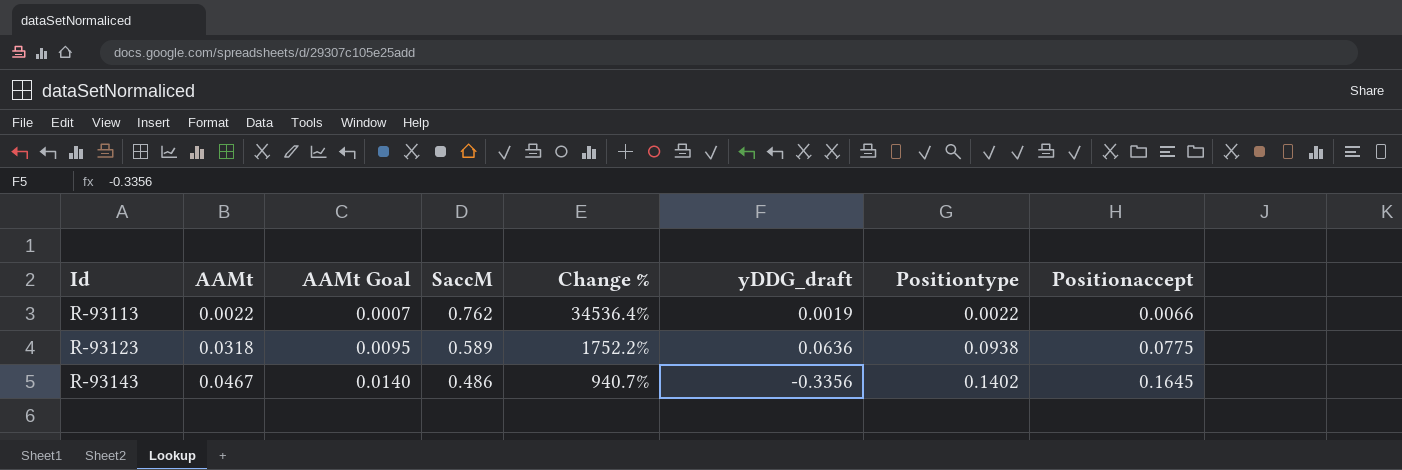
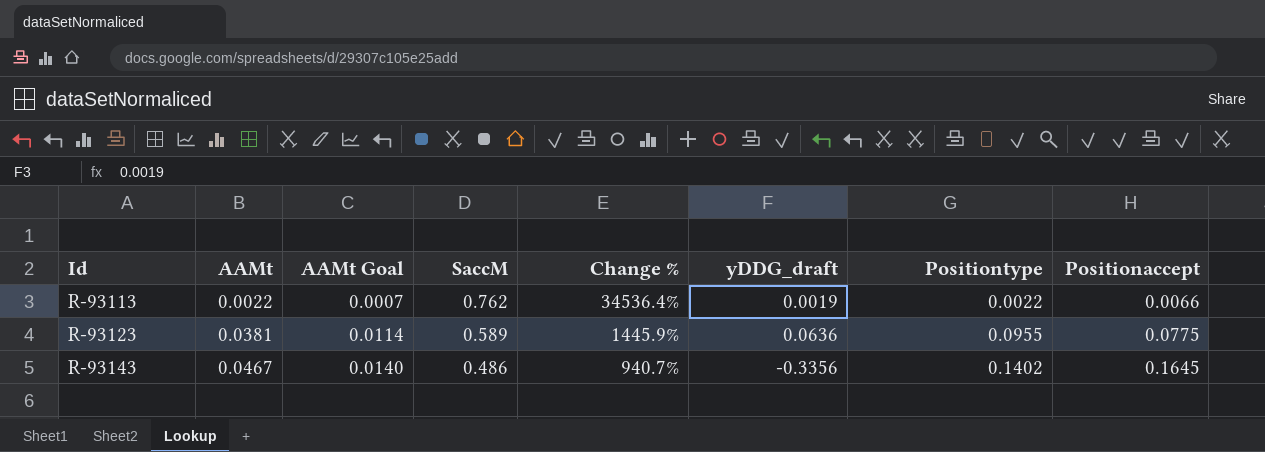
R-93123 | AAMt: 0.0318 -> 0.0381
R-93123 | AAMt Goal: 0.0095 -> 0.0114
R-93123 | Change %: 1752.2% -> 1445.9%
R-93123 | Positiontype: 0.0938 -> 0.0955

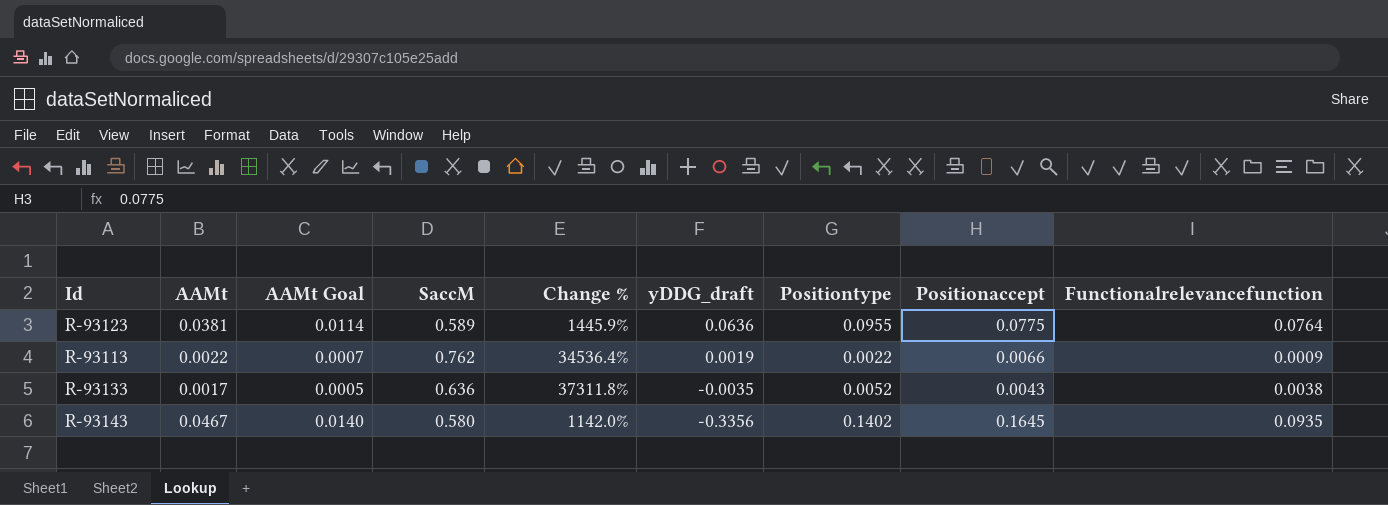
row order: Id ascending -> yDDG_draft descending
column Functionalrelevancefunction | position: none -> 9
row R-93133: none -> 0.0017 | 0.0005 | 0.636 | 37311.8% | -0.0035 | 0.0052 | 0.0043 | 0.0038
R-93143 | SaccM: 0.486 -> 0.580
R-93143 | Change %: 940.7% -> 1142.0%

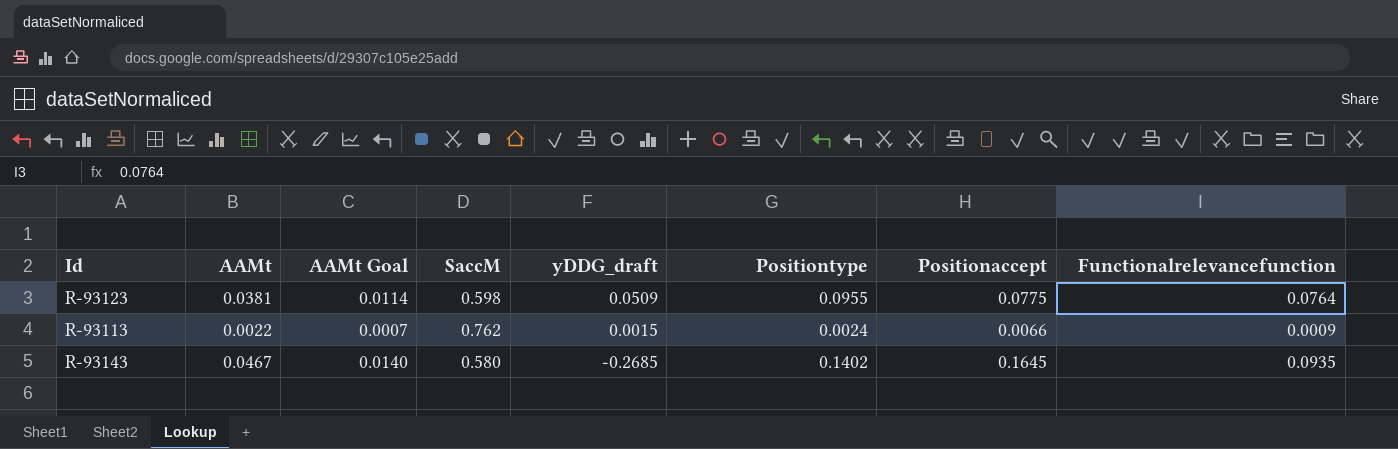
column Change % | formula: ([SaccM] - [AAMt]) / [AAMt] -> none
row R-93133: 0.0017 | 0.0005 | 0.636 | 37311.8% | -0.0035 | 0.0052 | 0.0043 | 0.0038 -> none
R-93123 | SaccM: 0.589 -> 0.598
R-93123 | yDDG_draft: 0.0636 -> 0.0509
R-93113 | yDDG_draft: 0.0019 -> 0.0015
R-93113 | Positiontype: 0.0022 -> 0.0024
R-93143 | yDDG_draft: -0.3356 -> -0.2685

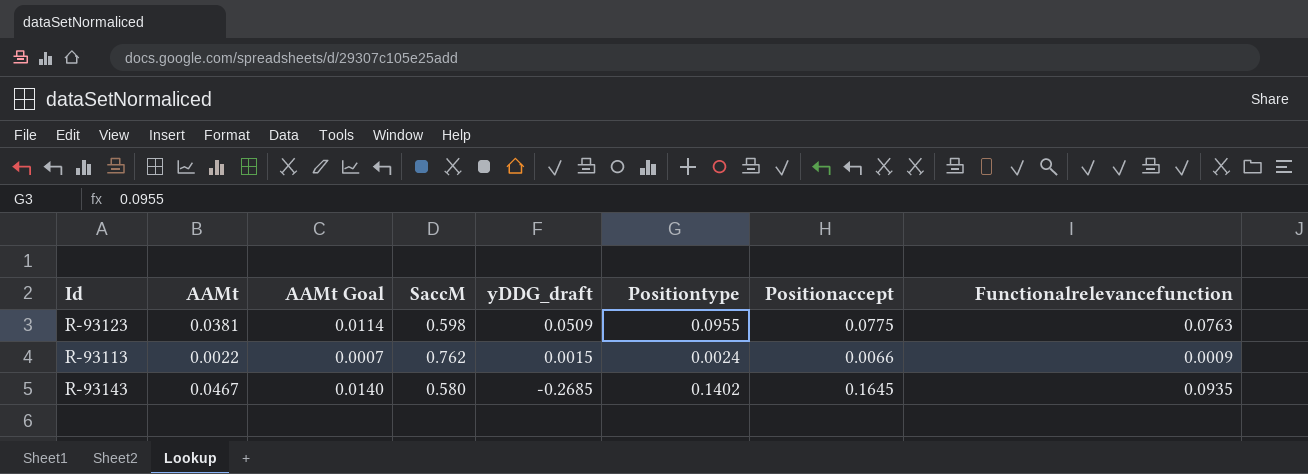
R-93123 | Functionalrelevancefunction: 0.0764 -> 0.0763

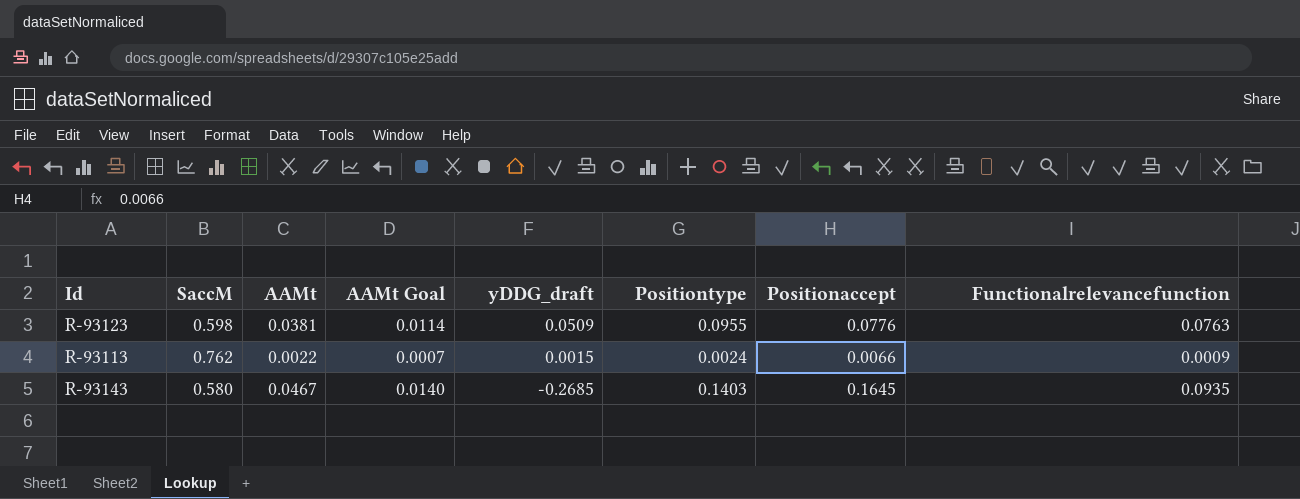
column SaccM | position: 4 -> 2
R-93123 | Positionaccept: 0.0775 -> 0.0776
R-93143 | Positiontype: 0.1402 -> 0.1403

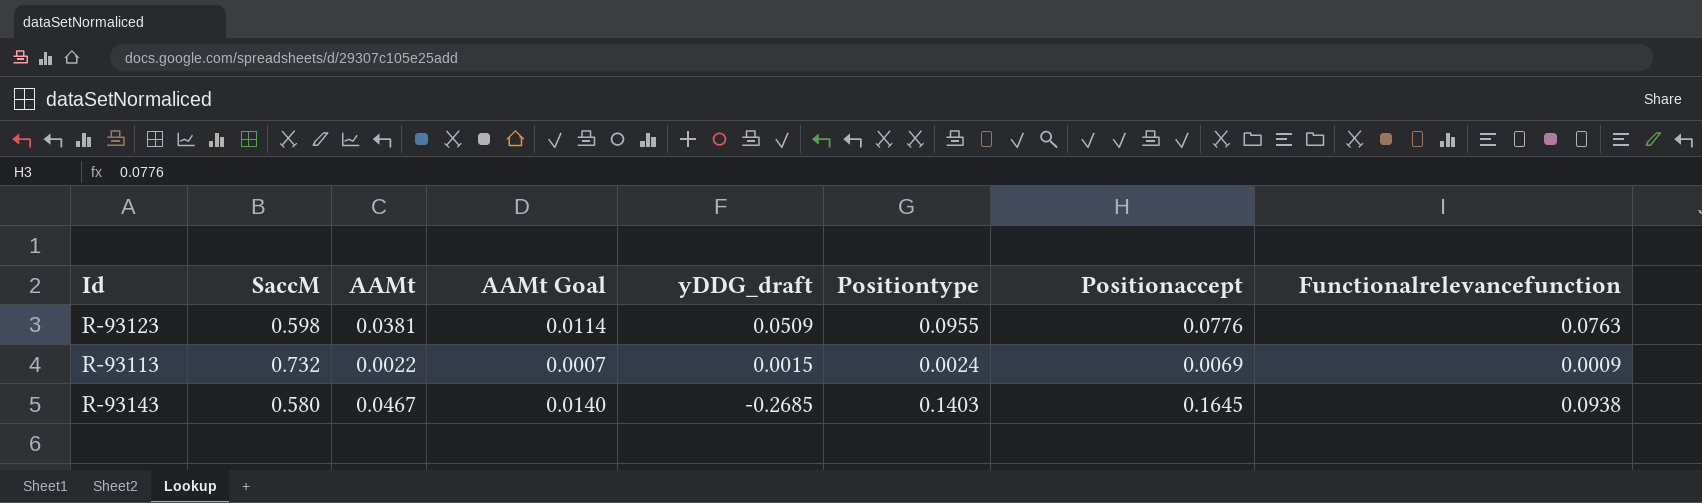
R-93113 | SaccM: 0.762 -> 0.732
R-93113 | Positionaccept: 0.0066 -> 0.0069
R-93143 | Functionalrelevancefunction: 0.0935 -> 0.0938

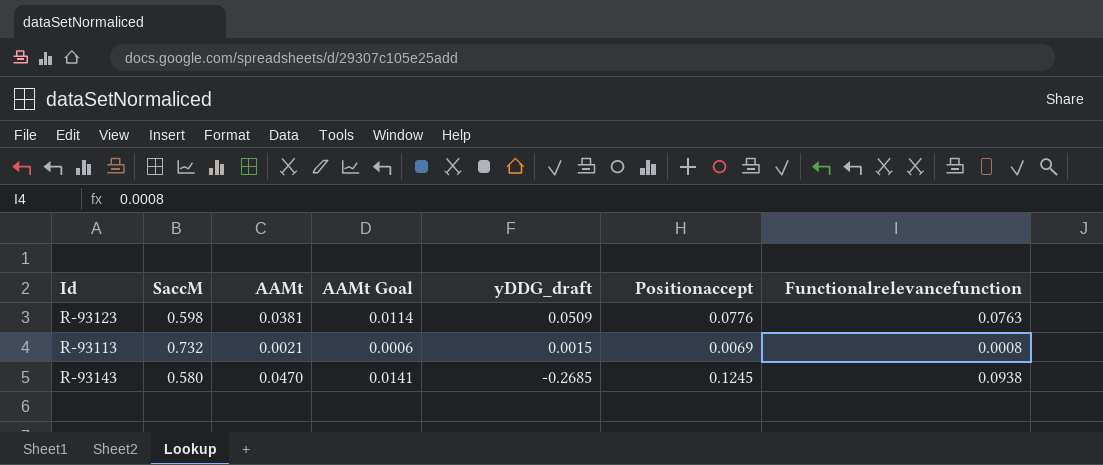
column Positiontype | position: 6 -> none
R-93113 | AAMt: 0.0022 -> 0.0021
R-93113 | AAMt Goal: 0.0007 -> 0.0006
R-93113 | Functionalrelevancefunction: 0.0009 -> 0.0008
R-93143 | AAMt: 0.0467 -> 0.0470
R-93143 | AAMt Goal: 0.0140 -> 0.0141
R-93143 | Positionaccept: 0.1645 -> 0.1245

